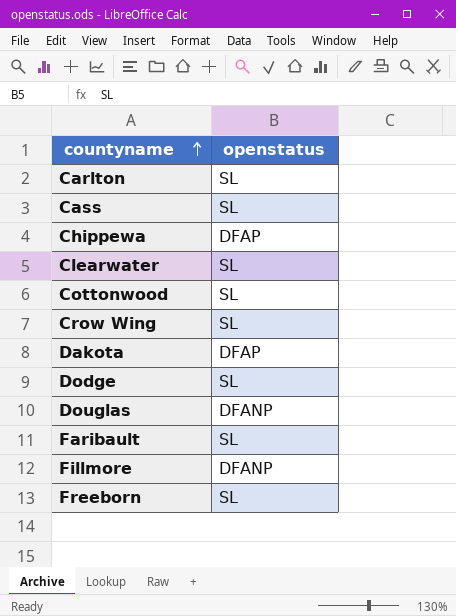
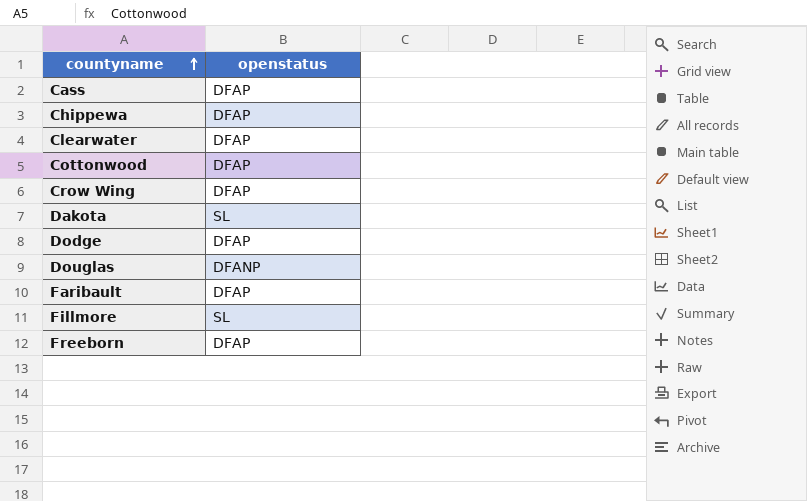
row Carlton: SL -> none
Cass | openstatus: SL -> DFAP
Clearwater | openstatus: SL -> DFAP
Cottonwood | openstatus: SL -> DFAP
Crow Wing | openstatus: SL -> DFAP
Dakota | openstatus: DFAP -> SL
Dodge | openstatus: SL -> DFAP
Faribault | openstatus: SL -> DFAP
Fillmore | openstatus: DFANP -> SL
Freeborn | openstatus: SL -> DFAP

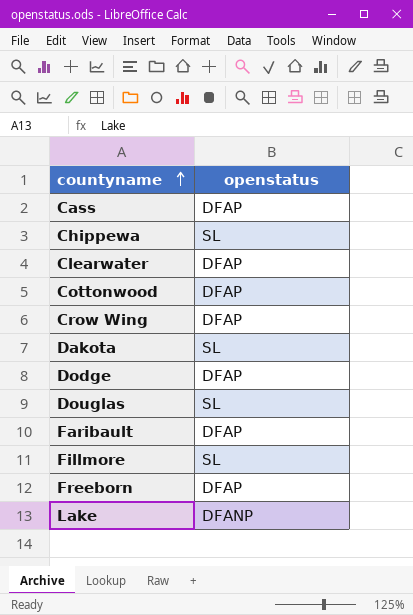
Chippewa | openstatus: DFAP -> SL
Douglas | openstatus: DFANP -> SL
row Lake: none -> DFANP

